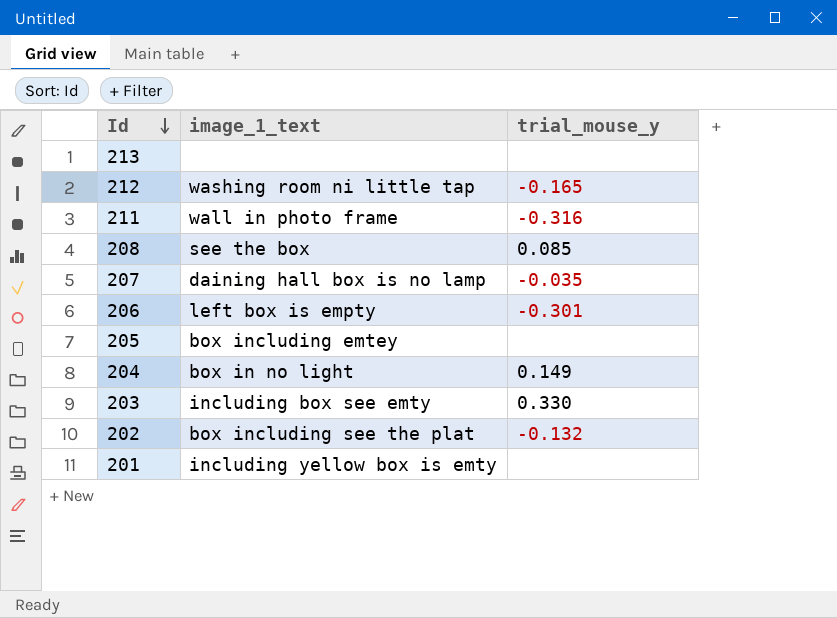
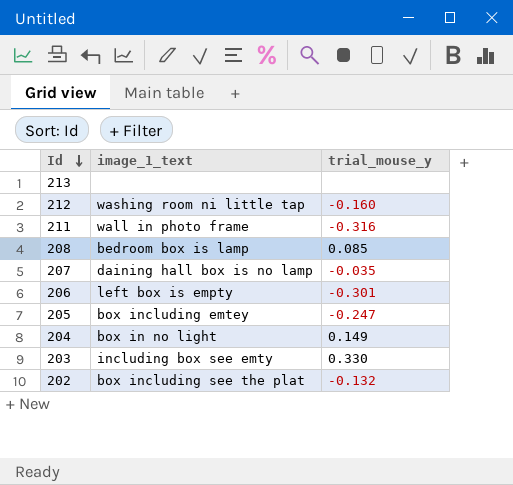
row 201: including yellow box is emty | none -> none
212 | trial_mouse_y: -0.165 -> -0.160
208 | image_1_text: see the box -> bedroom box is lamp
205 | trial_mouse_y: none -> -0.247

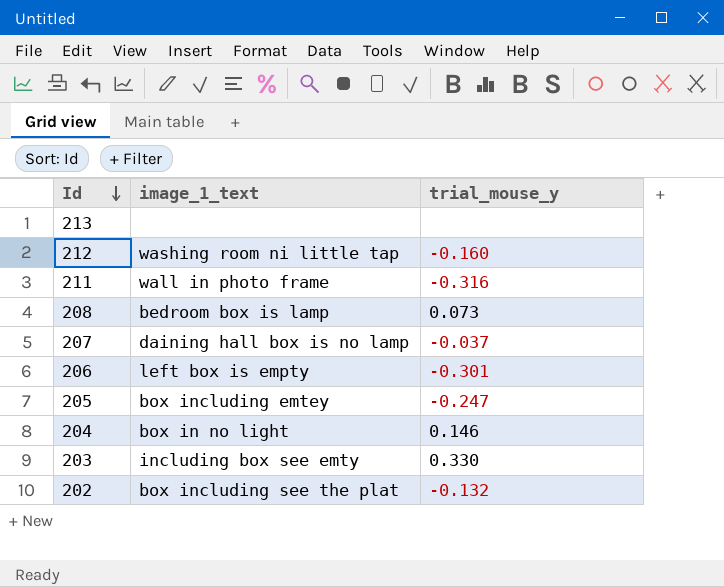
208 | trial_mouse_y: 0.085 -> 0.073
207 | trial_mouse_y: -0.035 -> -0.037
204 | trial_mouse_y: 0.149 -> 0.146

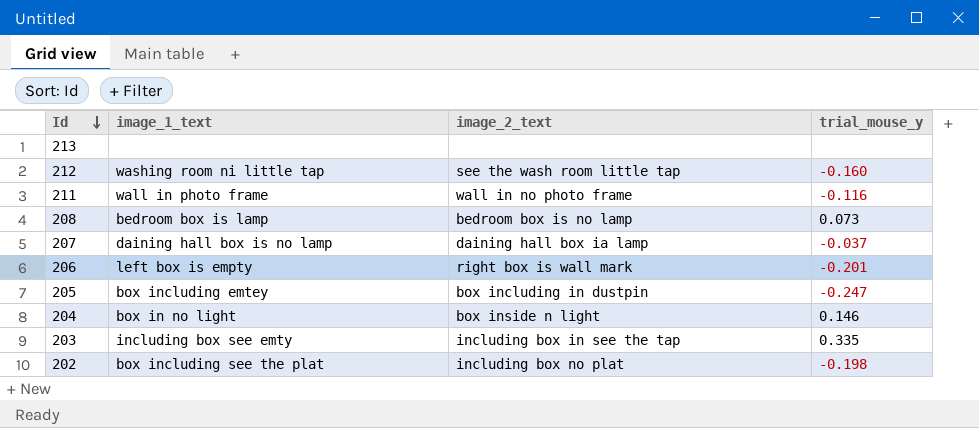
column image_2_text | position: none -> 3
211 | trial_mouse_y: -0.316 -> -0.116
206 | trial_mouse_y: -0.301 -> -0.201
203 | trial_mouse_y: 0.330 -> 0.335
202 | trial_mouse_y: -0.132 -> -0.198

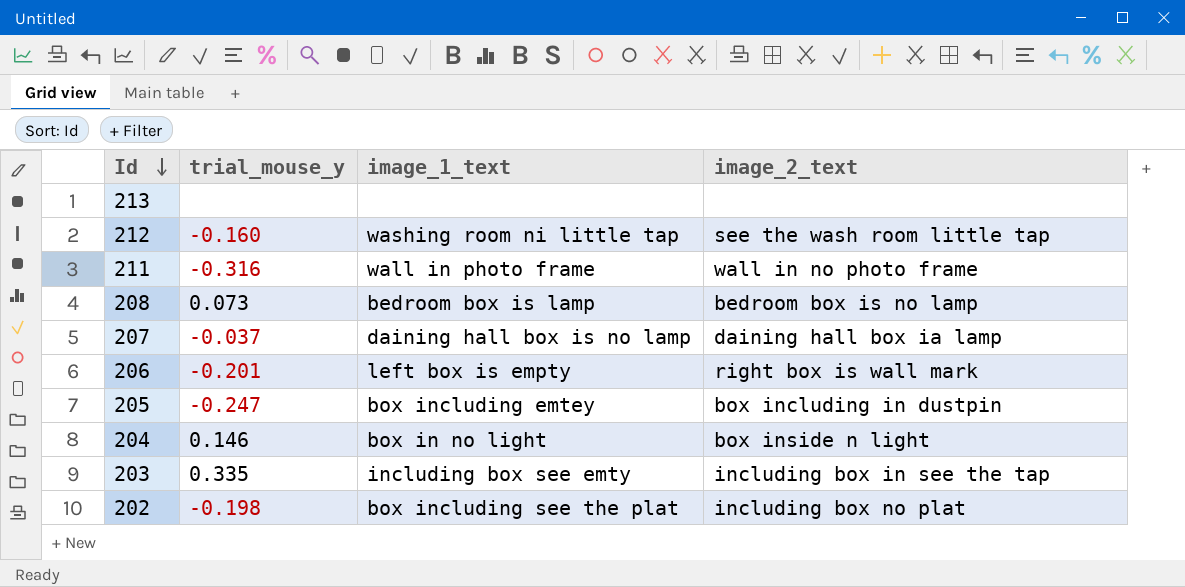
column trial_mouse_y | position: 4 -> 2
211 | trial_mouse_y: -0.116 -> -0.316

